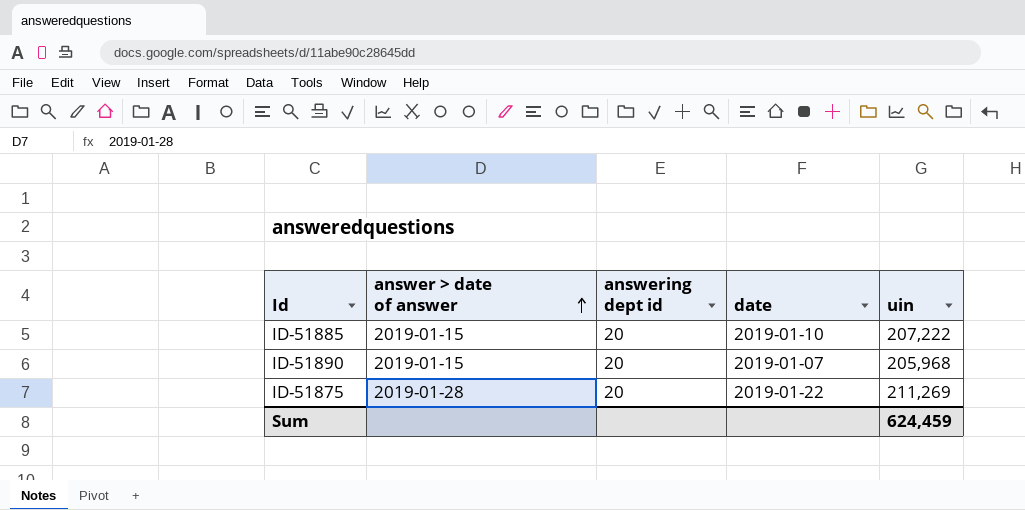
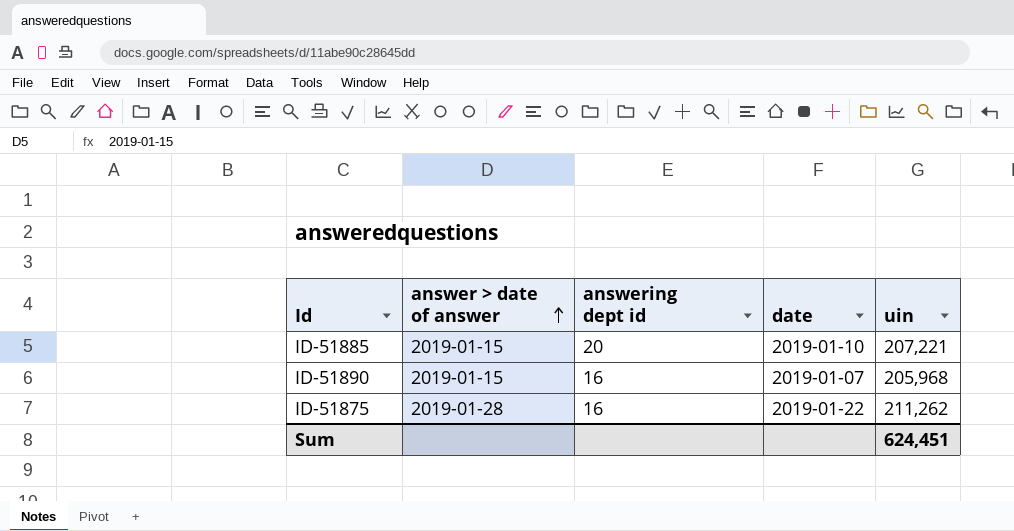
ID-51885 | uin: 207,222 -> 207,221
ID-51890 | answering dept id: 20 -> 16
ID-51875 | answering dept id: 20 -> 16
ID-51875 | uin: 211,269 -> 211,262
Sum | uin: 624,459 -> 624,451

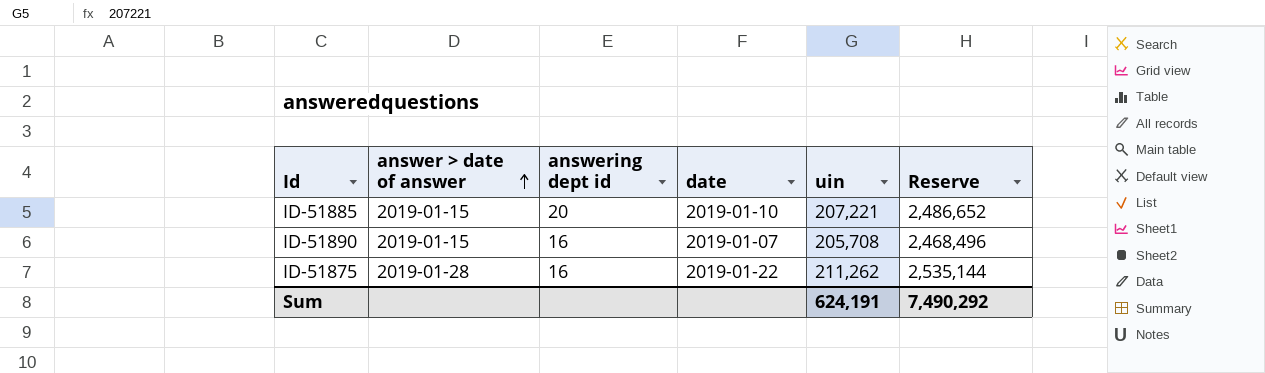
column Reserve | formula: none -> [uin] * 12
ID-51890 | uin: 205,968 -> 205,708
Sum | uin: 624,451 -> 624,191

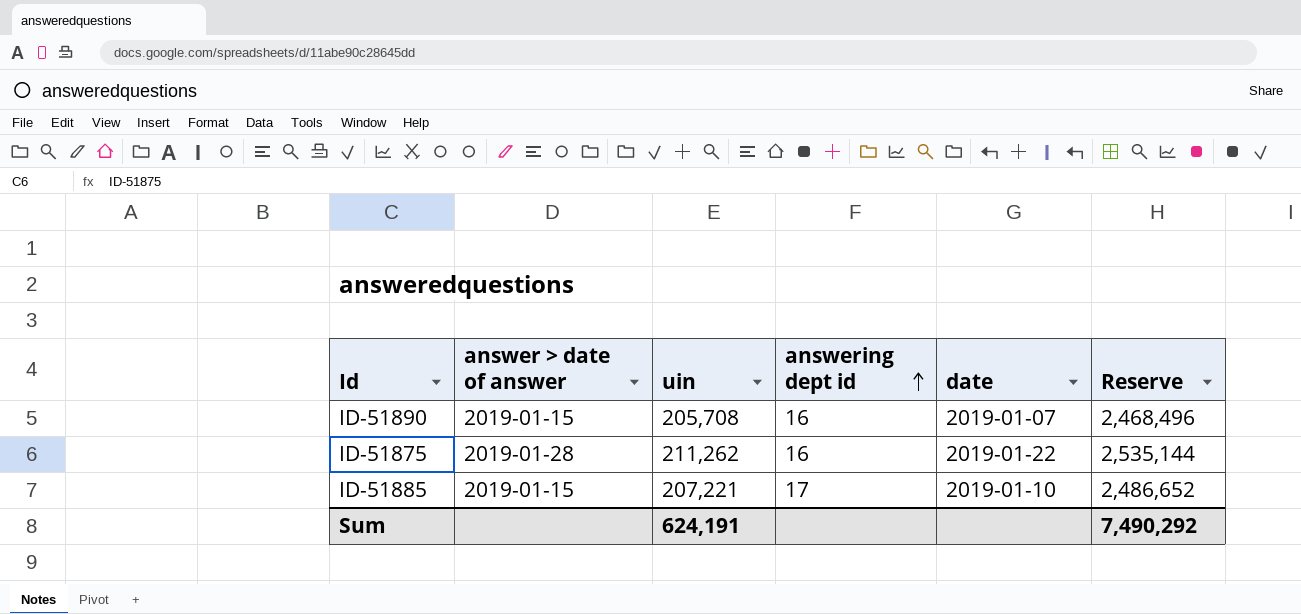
row order: answer > date of answer ascending -> answering dept id ascending
column uin | position: 5 -> 3
ID-51885 | answering dept id: 20 -> 17

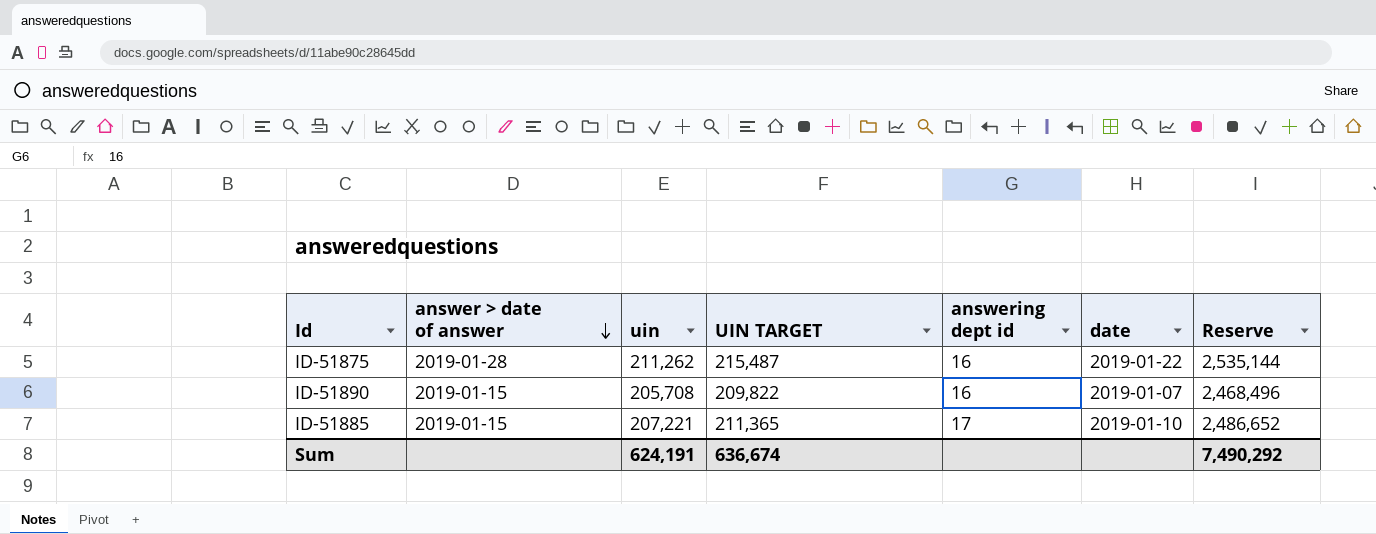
row order: answering dept id ascending -> answer > date of answer descending
column UIN TARGET | formula: none -> [uin] * 1.02

